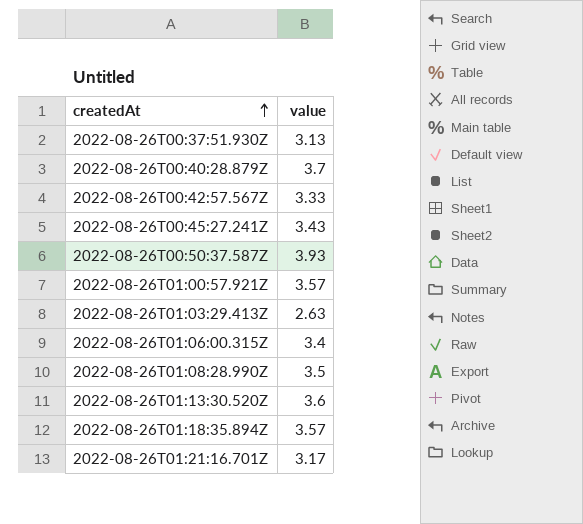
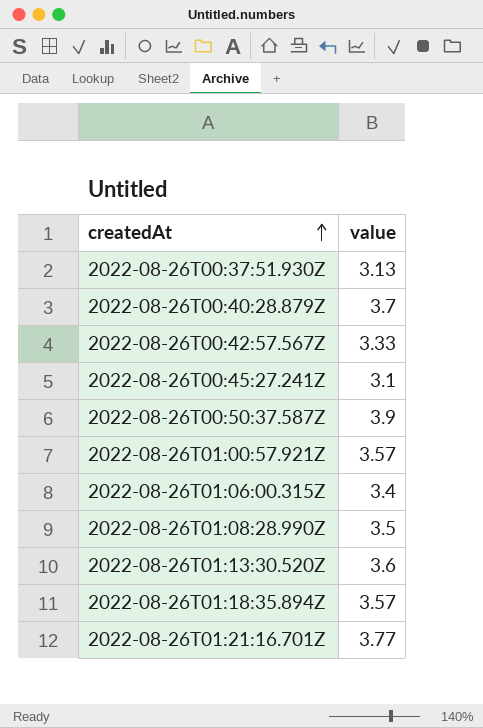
row 2022-08-26T01:03:29.413Z: 2.63 -> none
2022-08-26T00:45:27.241Z | value: 3.43 -> 3.1
2022-08-26T00:50:37.587Z | value: 3.93 -> 3.9
2022-08-26T01:21:16.701Z | value: 3.17 -> 3.77

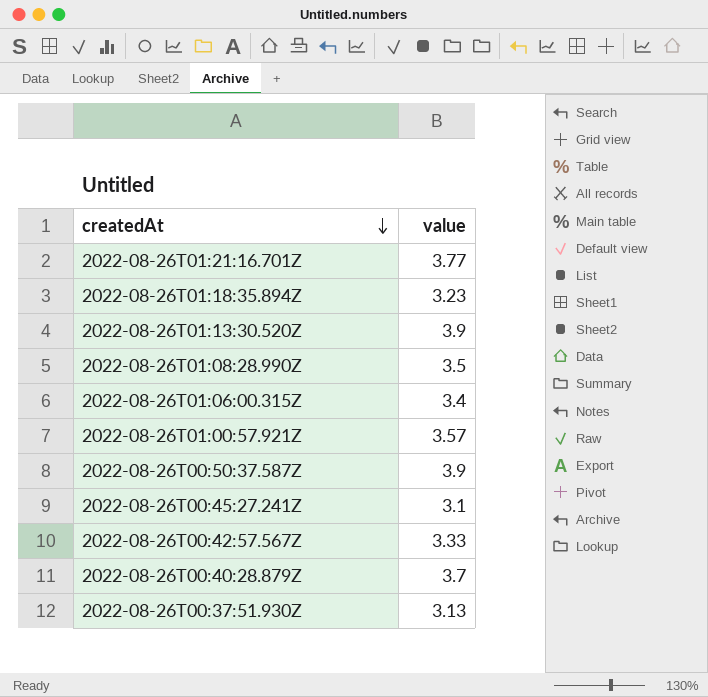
row order: createdAt ascending -> createdAt descending
2022-08-26T01:18:35.894Z | value: 3.57 -> 3.23
2022-08-26T01:13:30.520Z | value: 3.6 -> 3.9

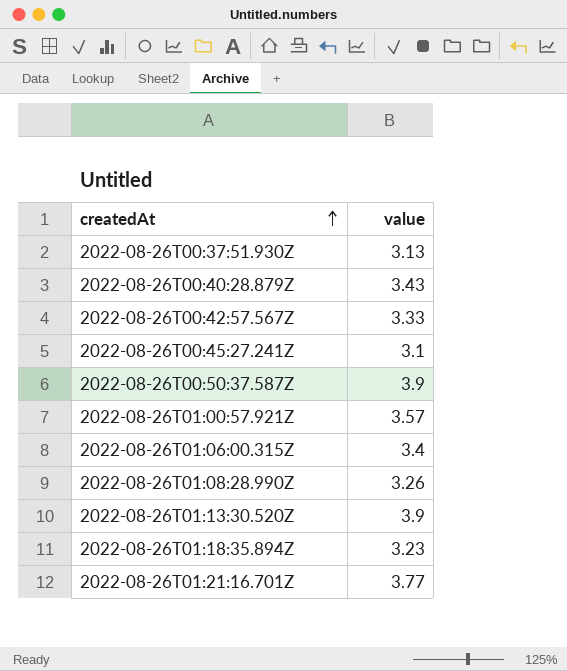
row order: createdAt descending -> createdAt ascending
2022-08-26T00:40:28.879Z | value: 3.7 -> 3.43
2022-08-26T01:08:28.990Z | value: 3.5 -> 3.26

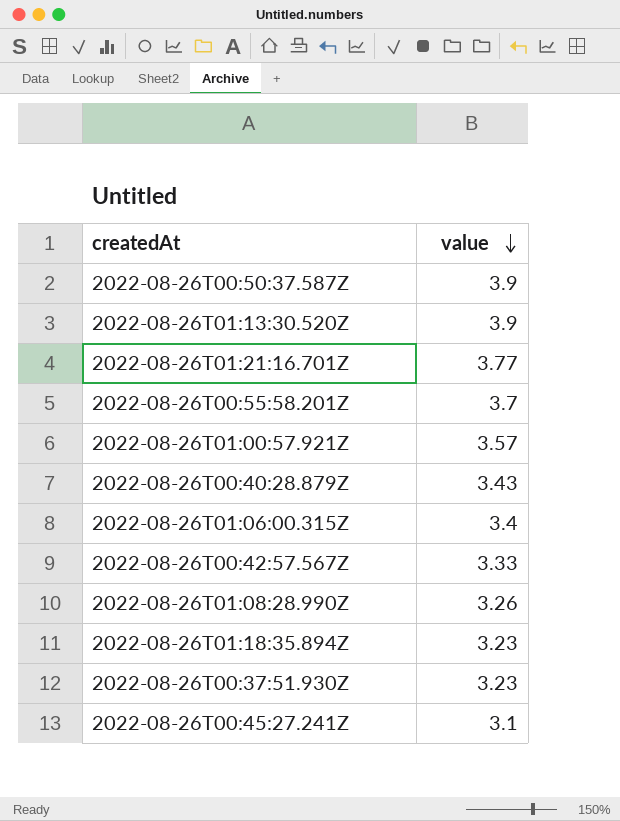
row order: createdAt ascending -> value descending
row 2022-08-26T00:55:58.201Z: none -> 3.7
2022-08-26T00:37:51.930Z | value: 3.13 -> 3.23

